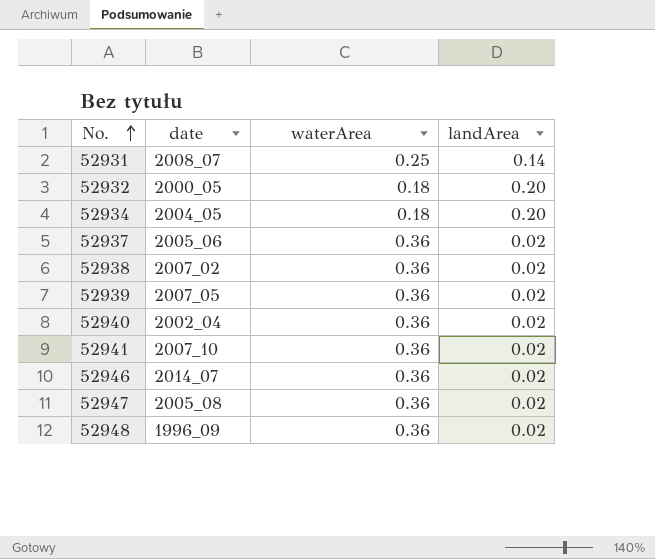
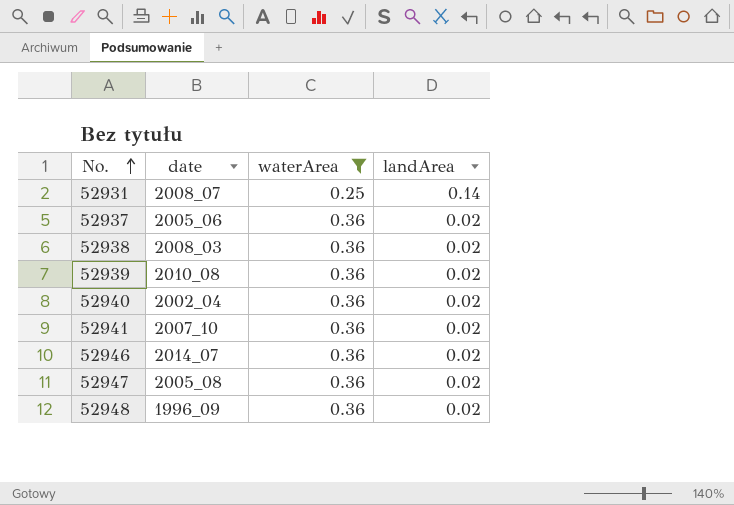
filter: none -> waterArea != 0.18
52938 | date: 2007_02 -> 2008_03
52939 | date: 2007_05 -> 2010_08

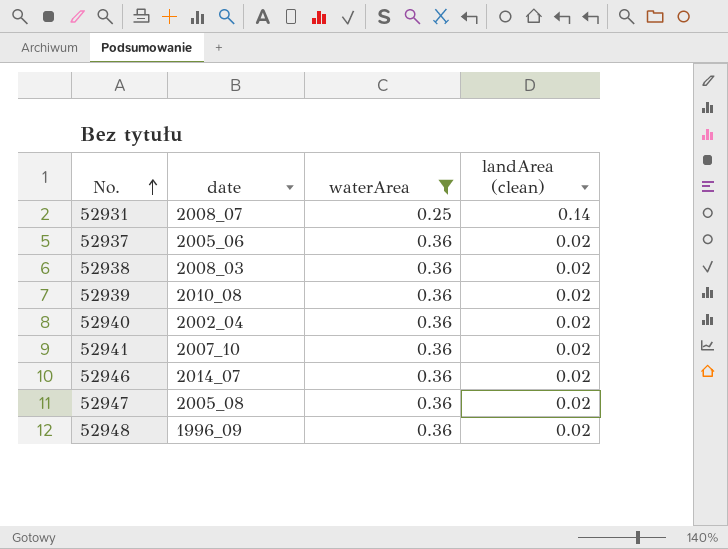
column name: landArea -> landArea (clean)

